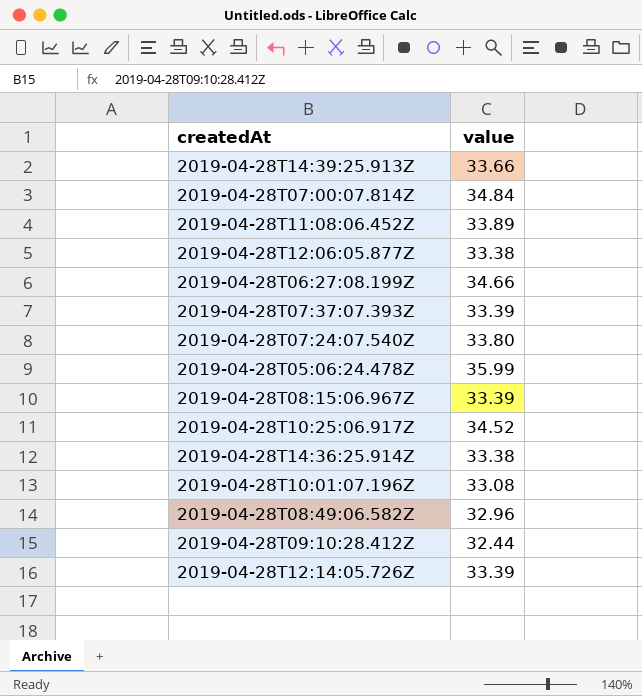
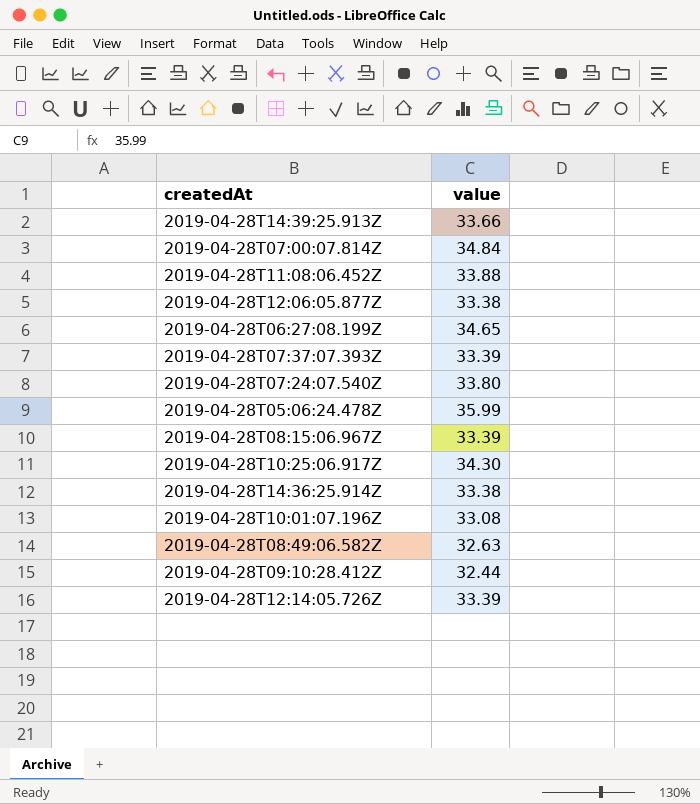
2019-04-28T11:08:06.452Z | value: 33.89 -> 33.88
2019-04-28T06:27:08.199Z | value: 34.66 -> 34.65
2019-04-28T10:25:06.917Z | value: 34.52 -> 34.30
2019-04-28T08:49:06.582Z | value: 32.96 -> 32.63

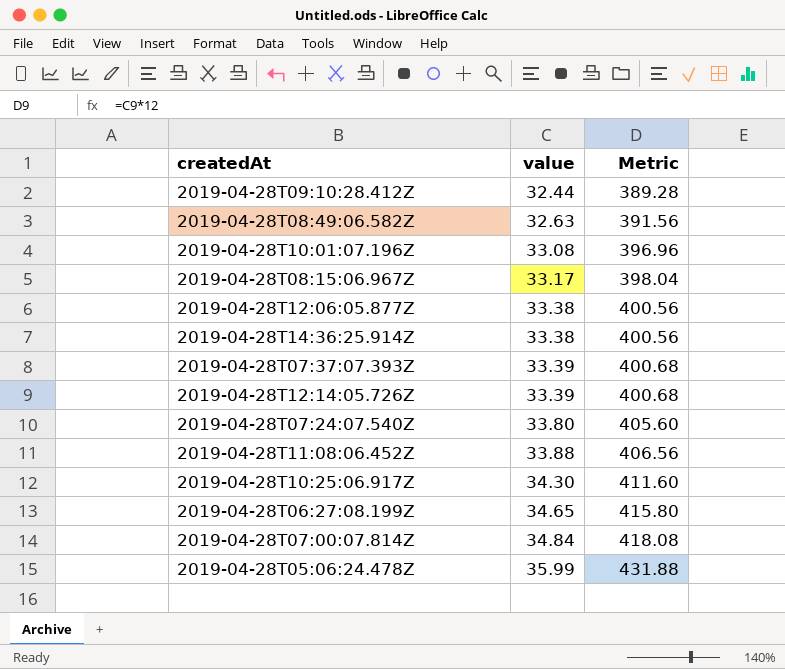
row order: none -> value ascending
column Metric | formula: none -> [value] * 12
row 2019-04-28T14:39:25.913Z: 33.66 -> none
2019-04-28T08:15:06.967Z | value: 33.39 -> 33.17

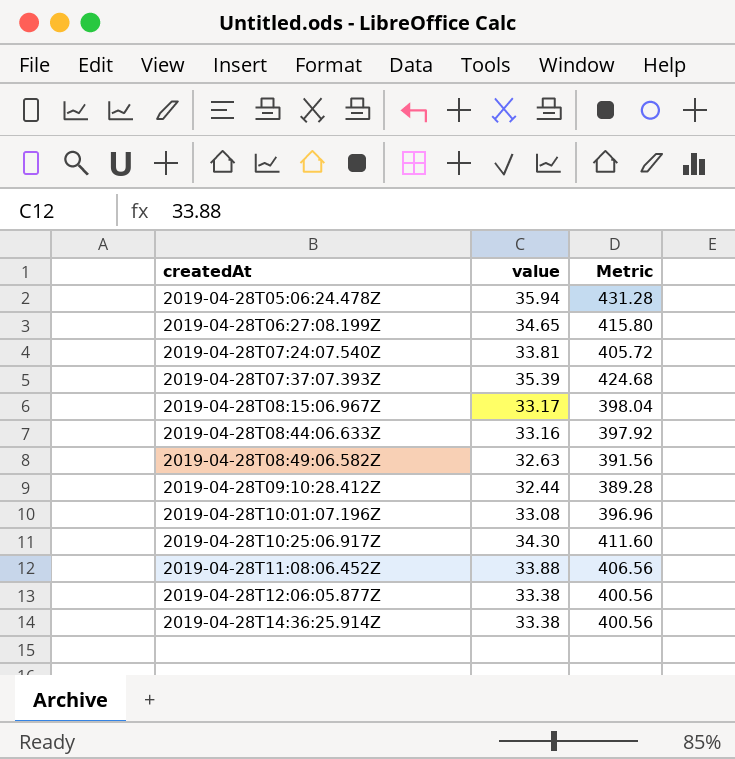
row order: value ascending -> createdAt ascending
row 2019-04-28T12:14:05.726Z: 33.39 | 400.68 -> none
row 2019-04-28T07:00:07.814Z: 34.84 | 418.08 -> none
2019-04-28T05:06:24.478Z | value: 35.99 -> 35.94
2019-04-28T05:06:24.478Z | Metric: 431.88 -> 431.28
2019-04-28T07:24:07.540Z | value: 33.80 -> 33.81
2019-04-28T07:24:07.540Z | Metric: 405.60 -> 405.72
2019-04-28T07:37:07.393Z | value: 33.39 -> 35.39
2019-04-28T07:37:07.393Z | Metric: 400.68 -> 424.68
row 2019-04-28T08:44:06.633Z: none -> 33.16 | 397.92

